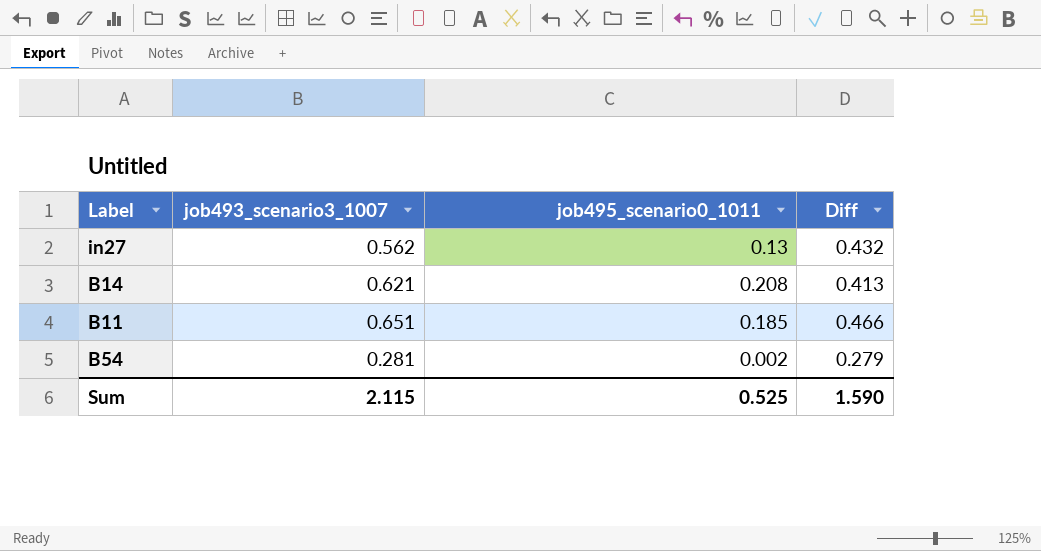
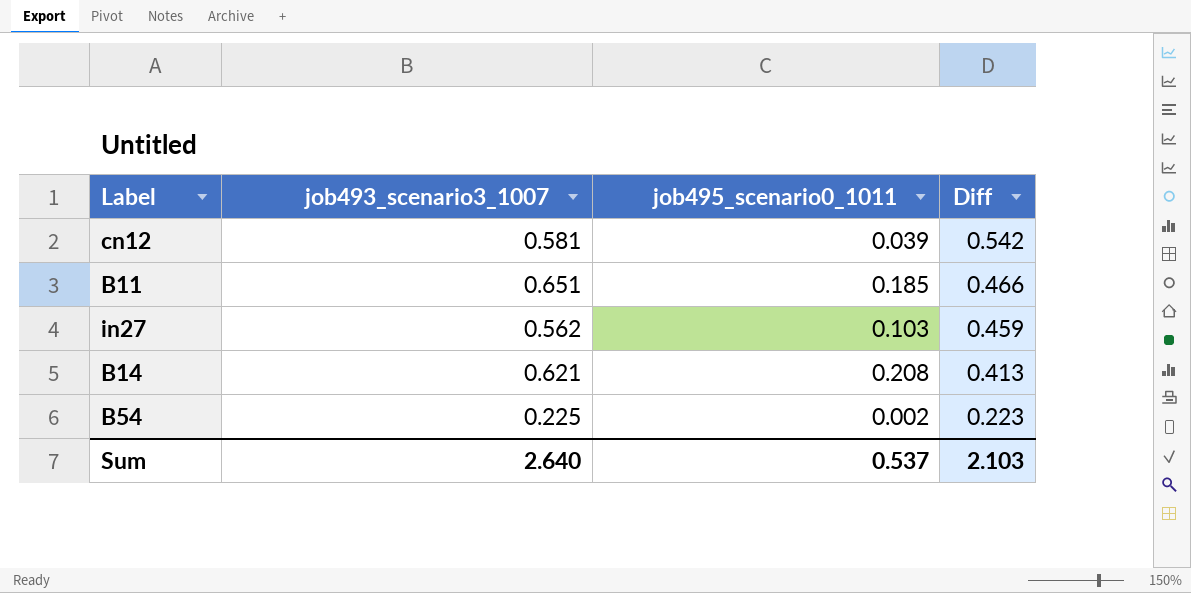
row order: none -> Diff descending
row cn12: none -> 0.581 | 0.039 | 0.542
in27 | job495_scenario0_1011: 0.13 -> 0.103
in27 | Diff: 0.432 -> 0.459
B54 | job493_scenario3_1007: 0.281 -> 0.225
B54 | Diff: 0.279 -> 0.223
Sum | job493_scenario3_1007: 2.115 -> 2.640
Sum | job495_scenario0_1011: 0.525 -> 0.537
Sum | Diff: 1.590 -> 2.103

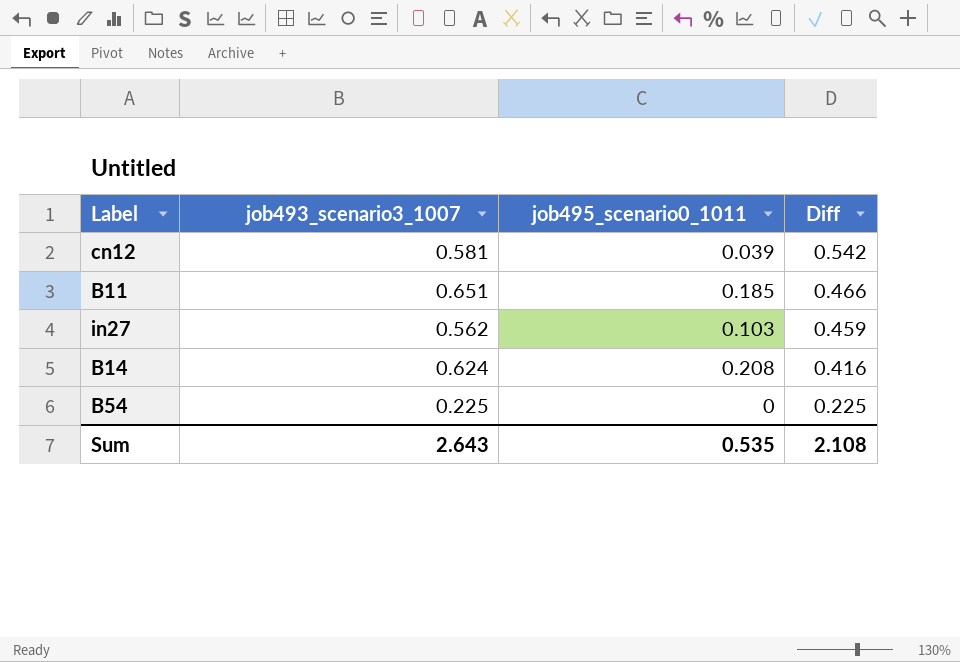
B14 | job493_scenario3_1007: 0.621 -> 0.624
B14 | Diff: 0.413 -> 0.416
B54 | job495_scenario0_1011: 0.002 -> 0
B54 | Diff: 0.223 -> 0.225
Sum | job493_scenario3_1007: 2.640 -> 2.643
Sum | job495_scenario0_1011: 0.537 -> 0.535
Sum | Diff: 2.103 -> 2.108

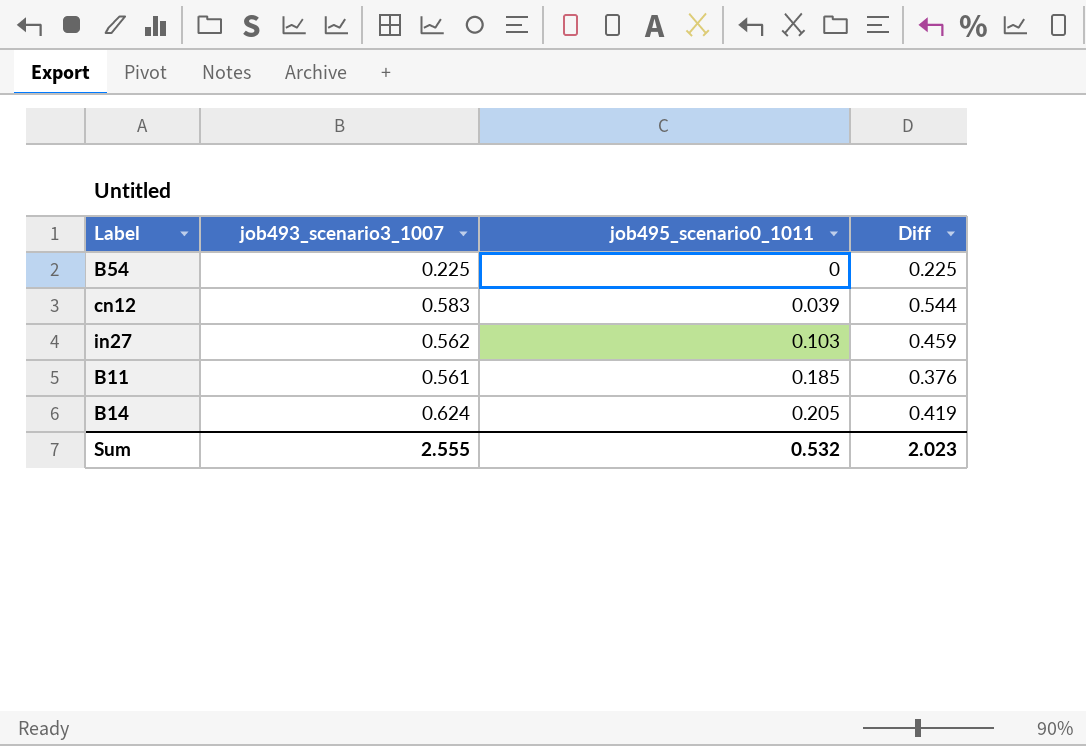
row order: Diff descending -> job495_scenario0_1011 ascending
cn12 | job493_scenario3_1007: 0.581 -> 0.583
cn12 | Diff: 0.542 -> 0.544
B11 | job493_scenario3_1007: 0.651 -> 0.561
B11 | Diff: 0.466 -> 0.376
B14 | job495_scenario0_1011: 0.208 -> 0.205
B14 | Diff: 0.416 -> 0.419
Sum | job493_scenario3_1007: 2.643 -> 2.555
Sum | job495_scenario0_1011: 0.535 -> 0.532
Sum | Diff: 2.108 -> 2.023

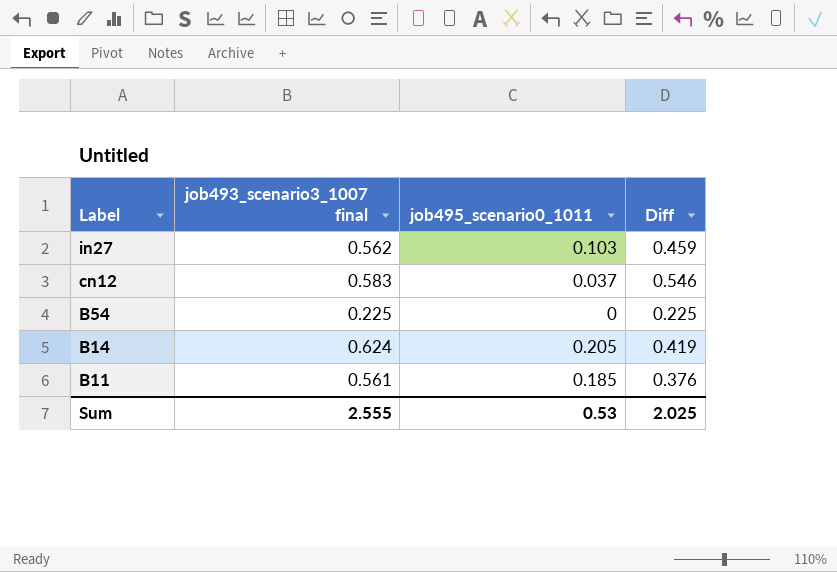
row order: job495_scenario0_1011 ascending -> Label descending
column name: job493_scenario3_1007 -> job493_scenario3_1007 final
cn12 | job495_scenario0_1011: 0.039 -> 0.037
cn12 | Diff: 0.544 -> 0.546
Sum | job495_scenario0_1011: 0.532 -> 0.53
Sum | Diff: 2.023 -> 2.025

